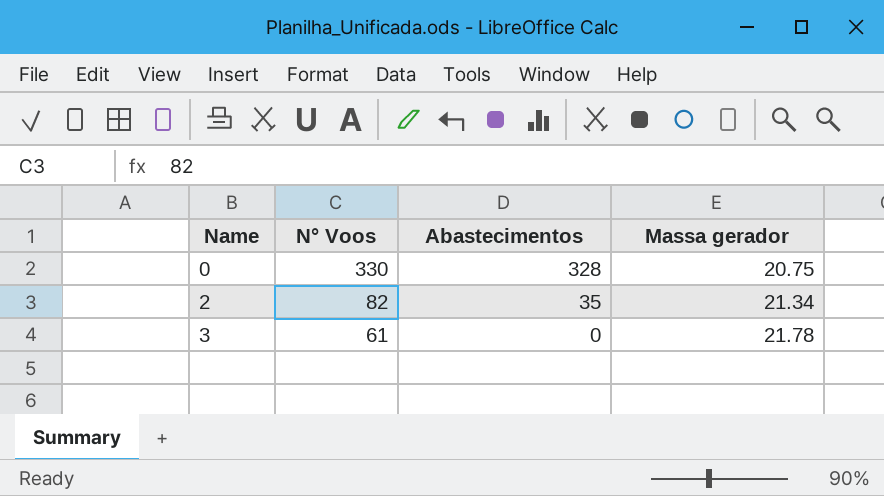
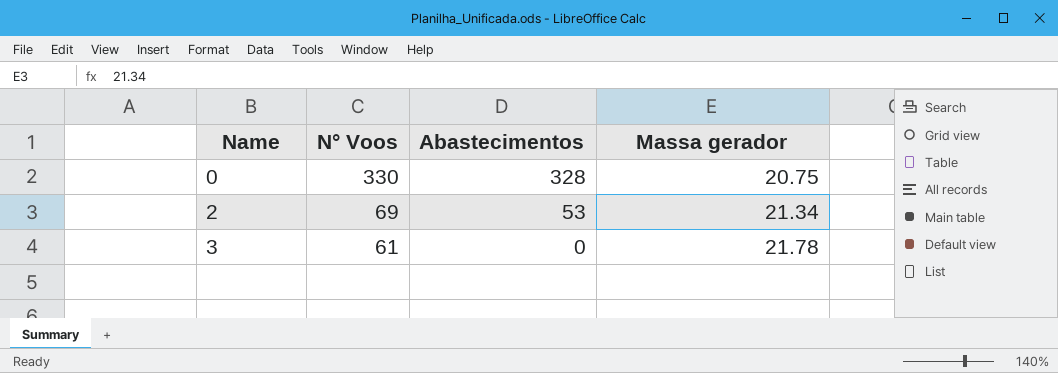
2 | N° Voos: 82 -> 69
2 | Abastecimentos: 35 -> 53

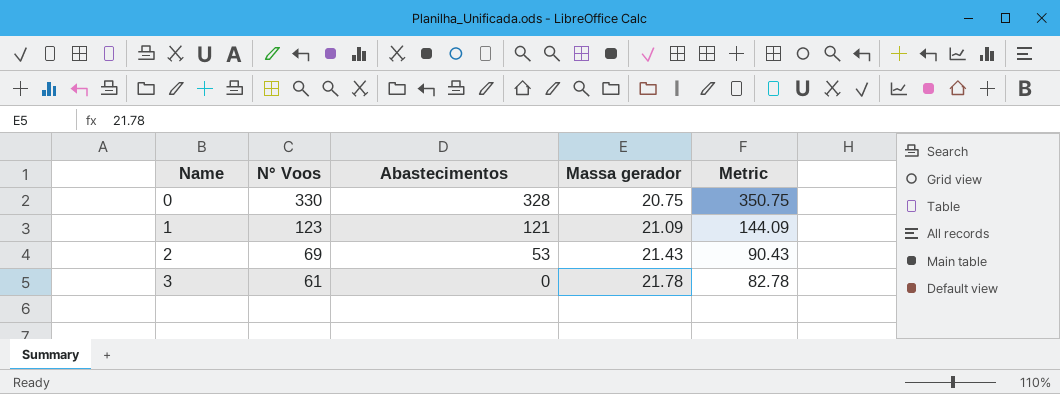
column Metric | formula: none -> [N° Voos] + [Massa gerador]
row 1: none -> 123 | 121 | 21.09 | 144.09
2 | Massa gerador: 21.34 -> 21.43

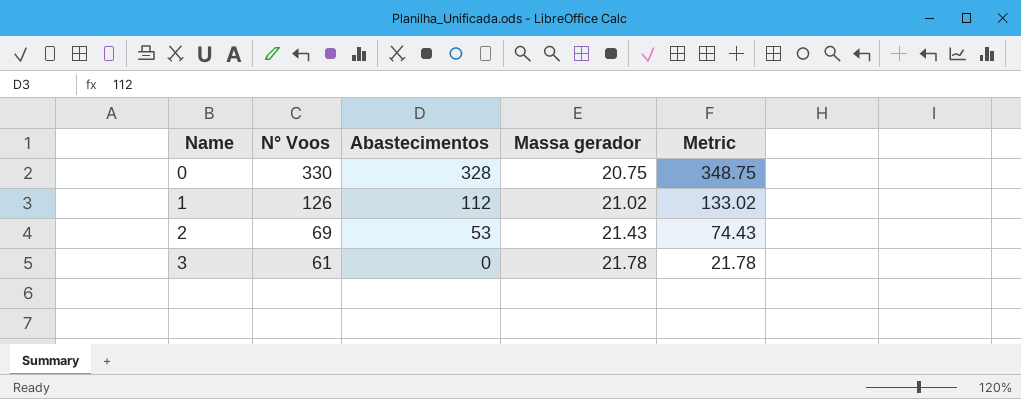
column Metric | formula: [N° Voos] + [Massa gerador] -> [Abastecimentos] + [Massa gerador]
1 | N° Voos: 123 -> 126
1 | Abastecimentos: 121 -> 112
1 | Massa gerador: 21.09 -> 21.02

